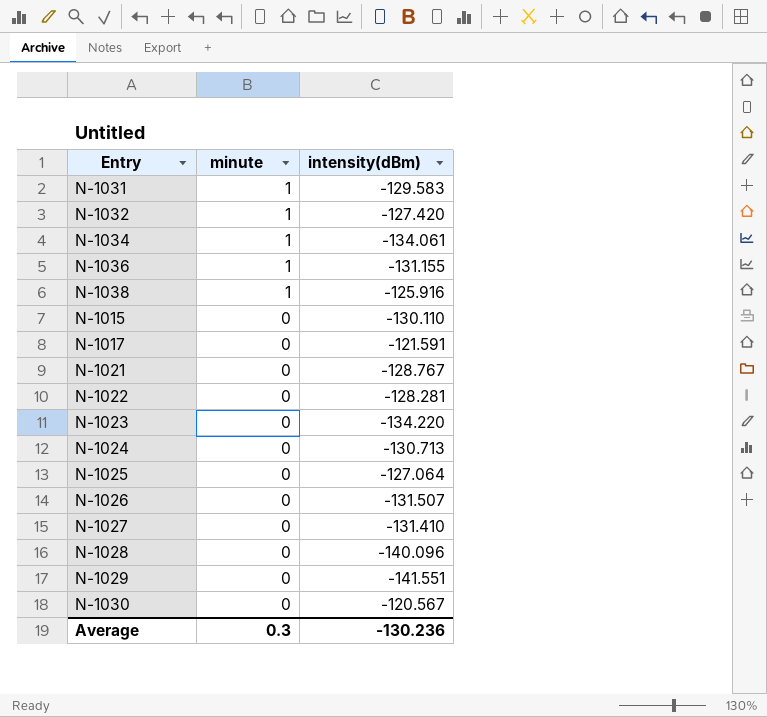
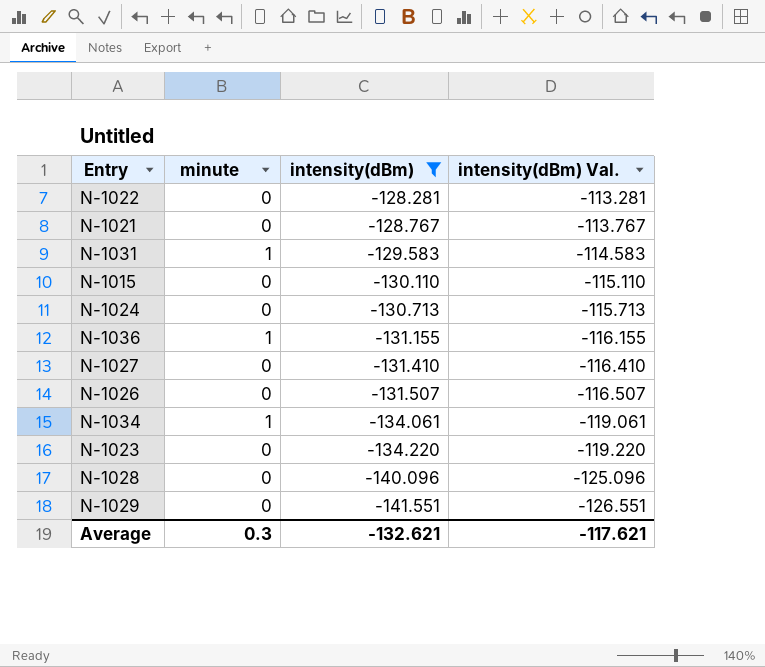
filter: none -> intensity(dBm) <= -128.281
row order: minute descending -> intensity(dBm) descending
column intensity(dBm) Val. | formula: none -> [intensity(dBm)] + 15
Average | intensity(dBm): -130.236 -> -132.621

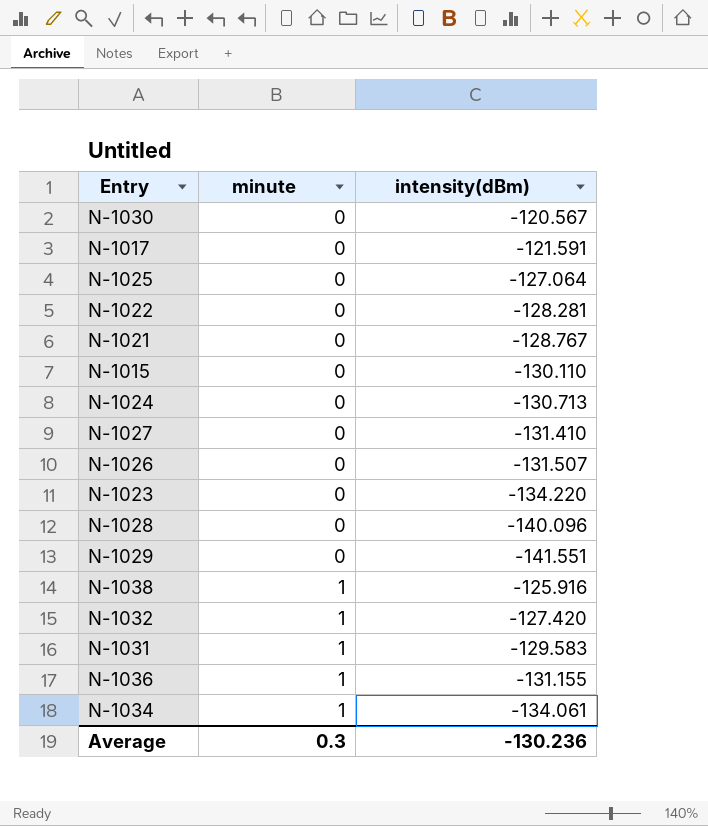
filter: intensity(dBm) <= -128.281 -> none
row order: intensity(dBm) descending -> minute ascending
column intensity(dBm) Val. | formula: [intensity(dBm)] + 15 -> none
Average | intensity(dBm): -132.621 -> -130.236

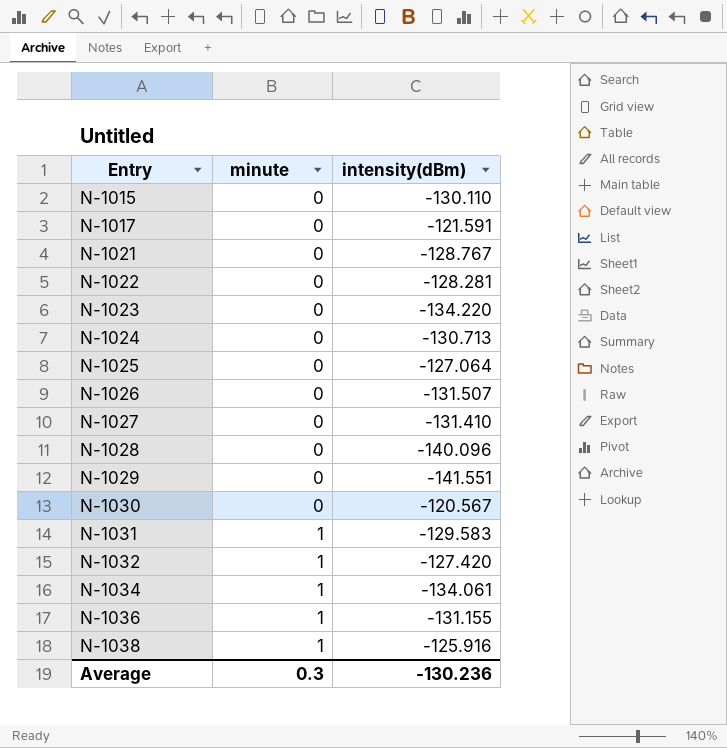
row order: minute ascending -> Entry ascending

